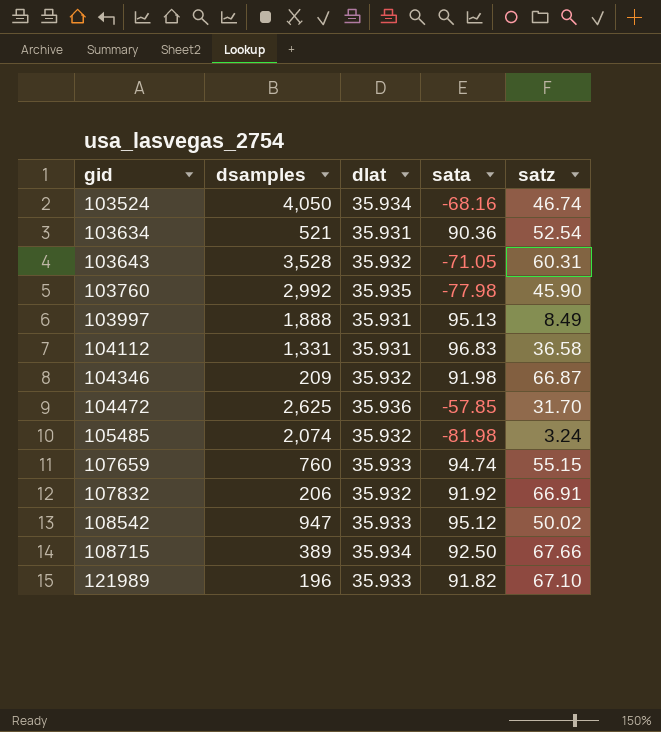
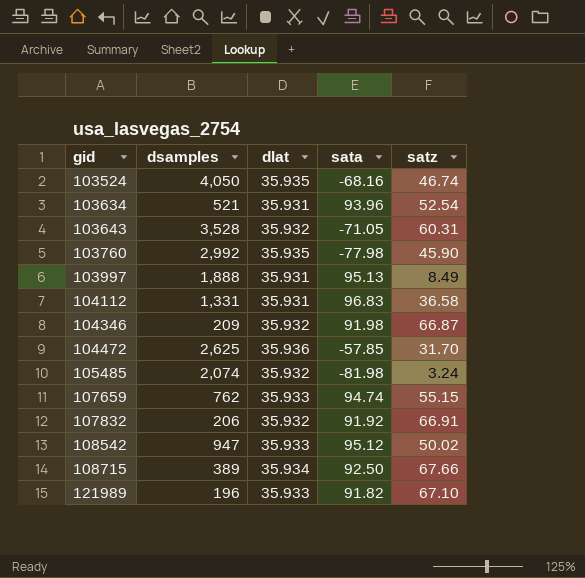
103524 | dlat: 35.934 -> 35.935
103634 | sata: 90.36 -> 93.96
107659 | dsamples: 760 -> 762

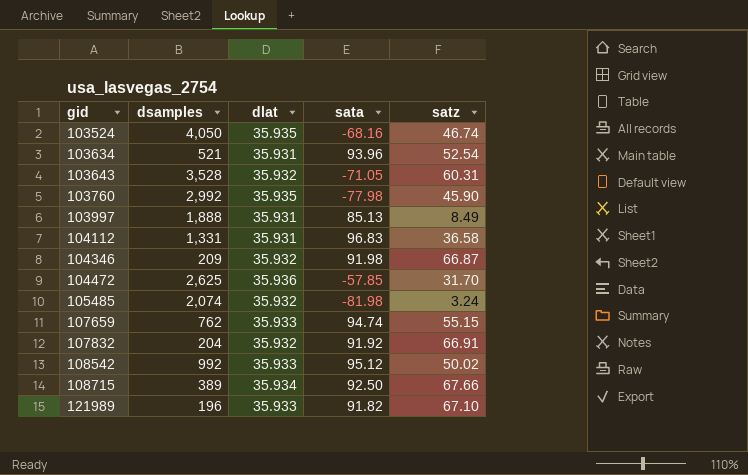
103997 | sata: 95.13 -> 85.13
107832 | dsamples: 206 -> 204
108542 | dsamples: 947 -> 992

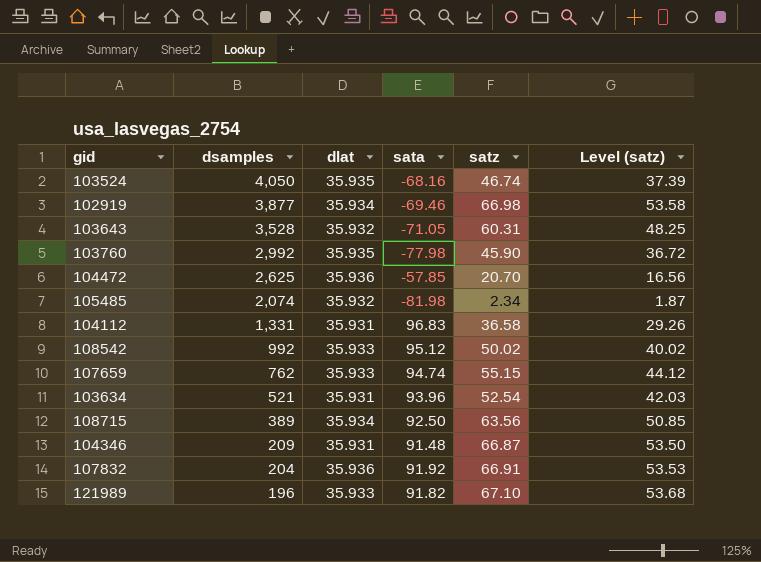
row order: gid ascending -> dsamples descending
column Level (satz) | formula: none -> [satz] * 0.8
row 103997: 1,888 | 35.931 | 85.13 | 8.49 -> none
row 102919: none -> 3,877 | 35.934 | -69.46 | 66.98 | 53.58
104472 | satz: 31.70 -> 20.70
105485 | satz: 3.24 -> 2.34
108715 | satz: 67.66 -> 63.56
104346 | dlat: 35.932 -> 35.931
104346 | sata: 91.98 -> 91.48
107832 | dlat: 35.932 -> 35.936

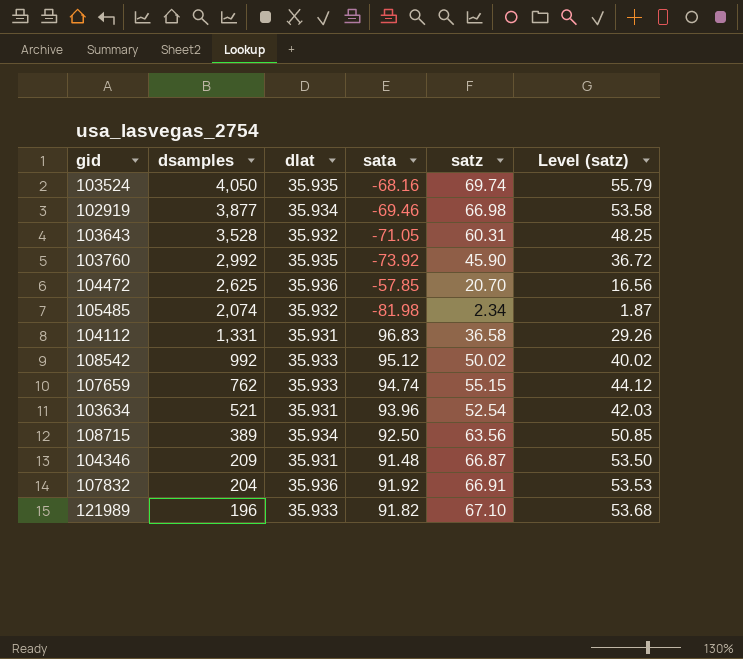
103524 | satz: 46.74 -> 69.74
103524 | Level (satz): 37.39 -> 55.79
103760 | sata: -77.98 -> -73.92

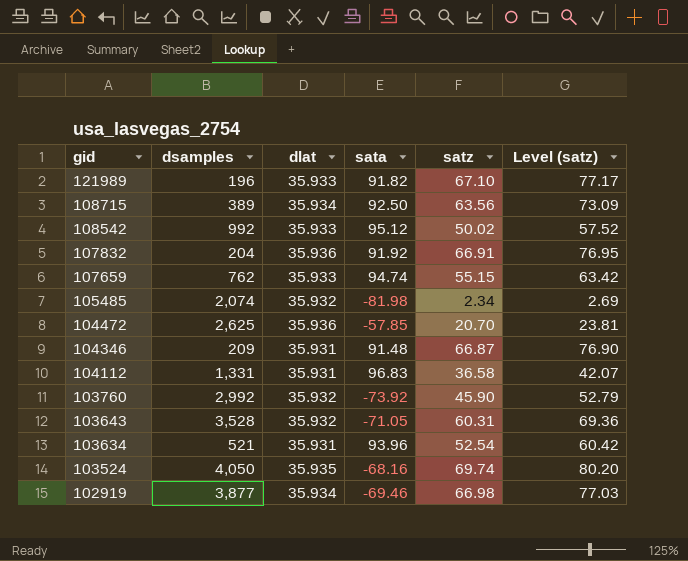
row order: dsamples descending -> gid descending
column Level (satz) | formula: [satz] * 0.8 -> [satz] * 1.15
103760 | dlat: 35.935 -> 35.932

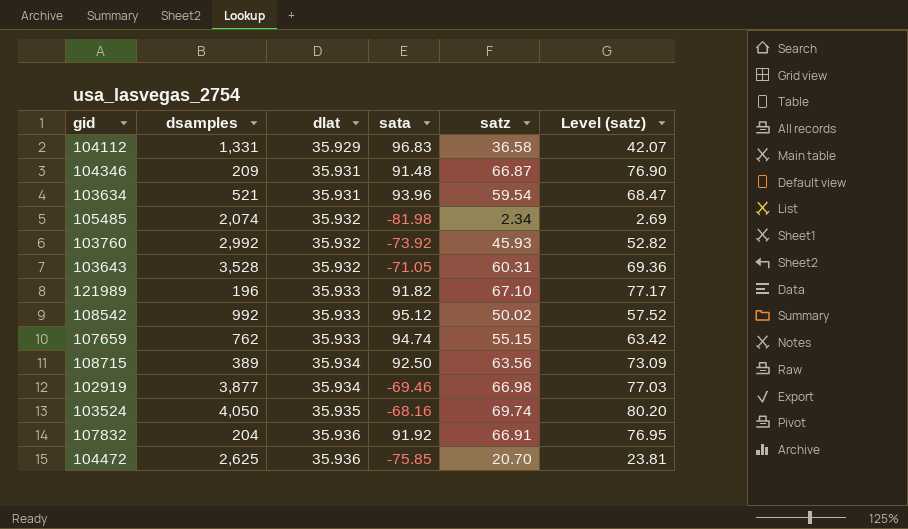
row order: gid descending -> dlat ascending
104112 | dlat: 35.931 -> 35.929
103634 | satz: 52.54 -> 59.54
103634 | Level (satz): 60.42 -> 68.47
103760 | satz: 45.90 -> 45.93
103760 | Level (satz): 52.79 -> 52.82
104472 | sata: -57.85 -> -75.85

